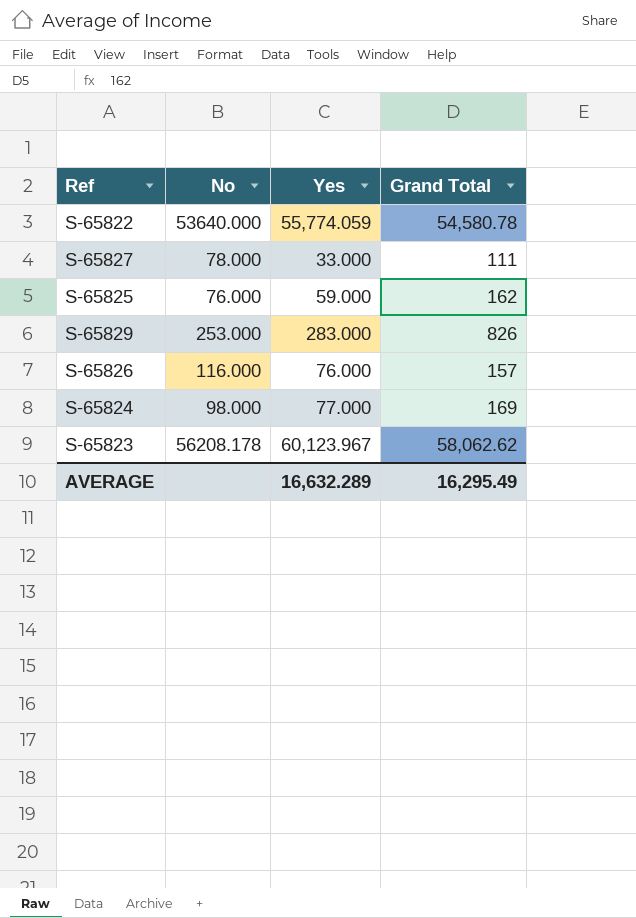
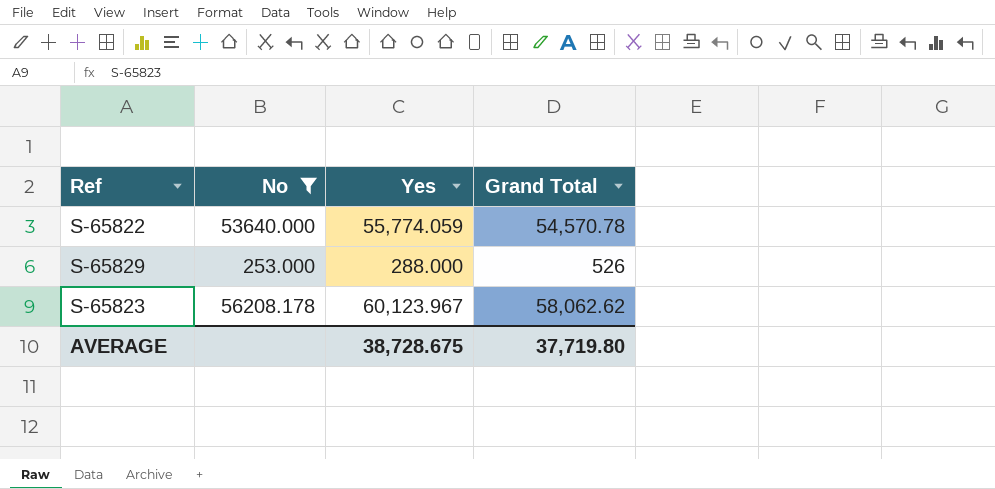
filter: none -> No >= 253.000
S-65822 | Grand Total: 54,580.78 -> 54,570.78
S-65829 | Yes: 283.000 -> 288.000
S-65829 | Grand Total: 826 -> 526
AVERAGE | Yes: 16,632.289 -> 38,728.675
AVERAGE | Grand Total: 16,295.49 -> 37,719.80

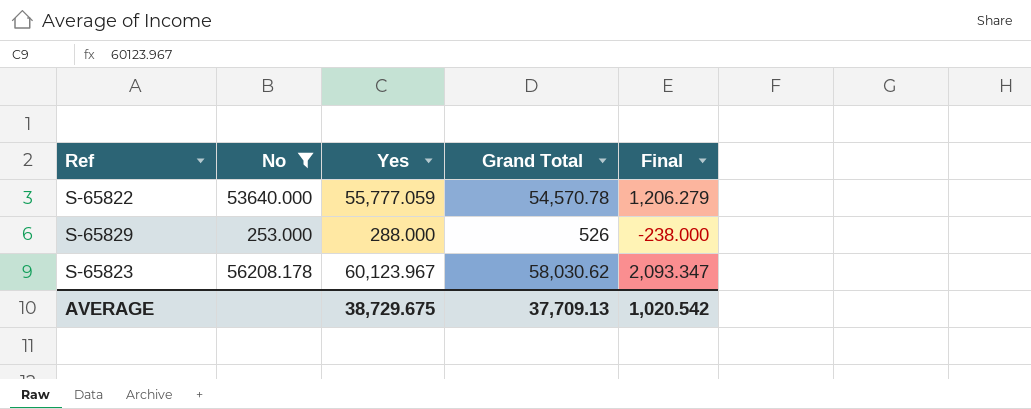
column Final | formula: none -> [Yes] - [Grand Total]
S-65822 | Yes: 55,774.059 -> 55,777.059
S-65823 | Grand Total: 58,062.62 -> 58,030.62
AVERAGE | Yes: 38,728.675 -> 38,729.675
AVERAGE | Grand Total: 37,719.80 -> 37,709.13

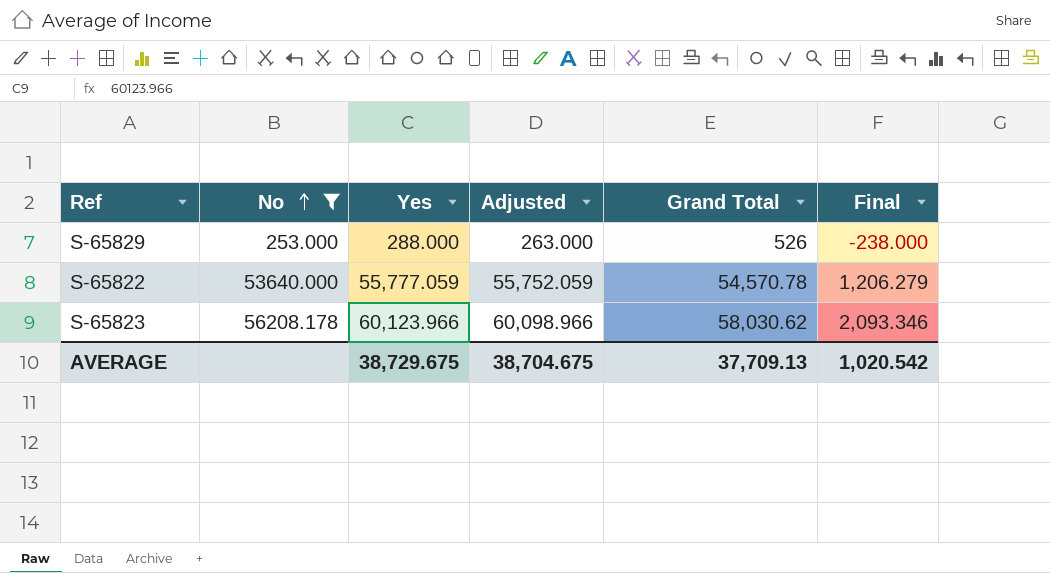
row order: none -> No ascending
column Adjusted | formula: none -> [Yes] - 25
S-65823 | Yes: 60,123.967 -> 60,123.966
S-65823 | Final: 2,093.347 -> 2,093.346

